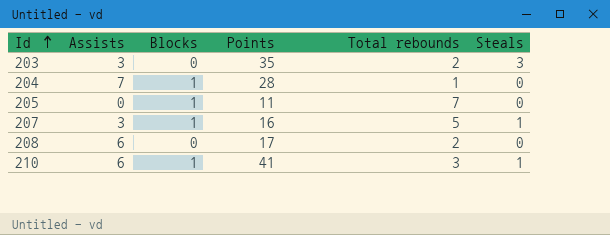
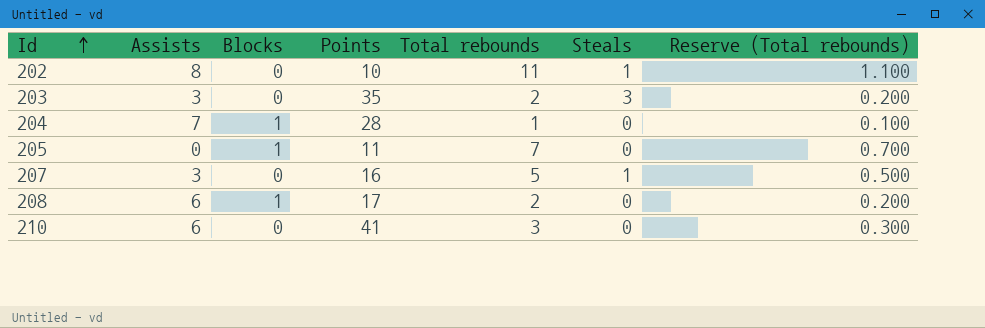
column Reserve (Total rebounds) | formula: none -> [Total rebounds] * 0.1
row 202: none -> 8 | 0 | 10 | 11 | 1 | 1.100
207 | Blocks: 1 -> 0
208 | Blocks: 0 -> 1
210 | Blocks: 1 -> 0
210 | Steals: 1 -> 0

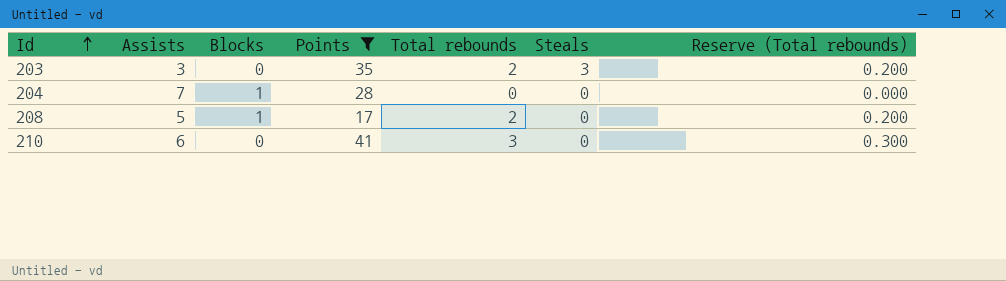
filter: none -> Points >= 17
204 | Total rebounds: 1 -> 0
204 | Reserve (Total rebounds): 0.100 -> 0.000
208 | Assists: 6 -> 5

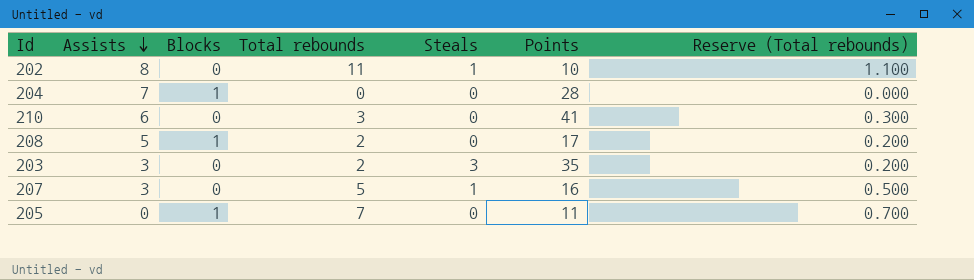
filter: Points >= 17 -> none
row order: Id ascending -> Assists descending
column Points | position: 4 -> 6

